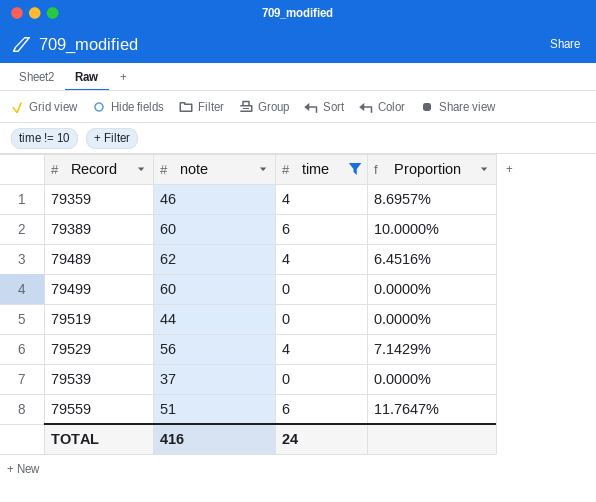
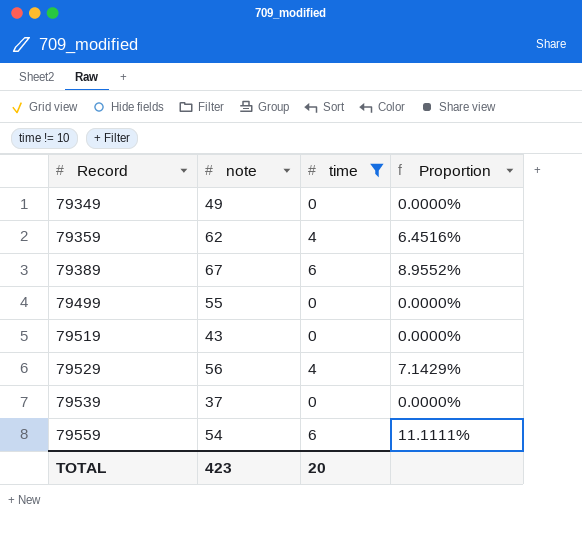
row 79489: 62 | 4 | 6.4516% -> none
row 79349: none -> 49 | 0 | 0.0000%
79359 | note: 46 -> 62
79359 | Proportion: 8.6957% -> 6.4516%
79389 | note: 60 -> 67
79389 | Proportion: 10.0000% -> 8.9552%
79499 | note: 60 -> 55
79519 | note: 44 -> 43
79559 | note: 51 -> 54
79559 | Proportion: 11.7647% -> 11.1111%
TOTAL | note: 416 -> 423
TOTAL | time: 24 -> 20

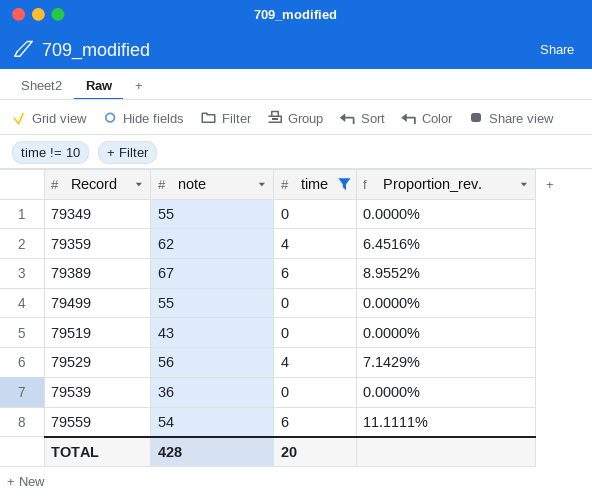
column name: Proportion -> Proportion_rev.
79349 | note: 49 -> 55
79539 | note: 37 -> 36
TOTAL | note: 423 -> 428

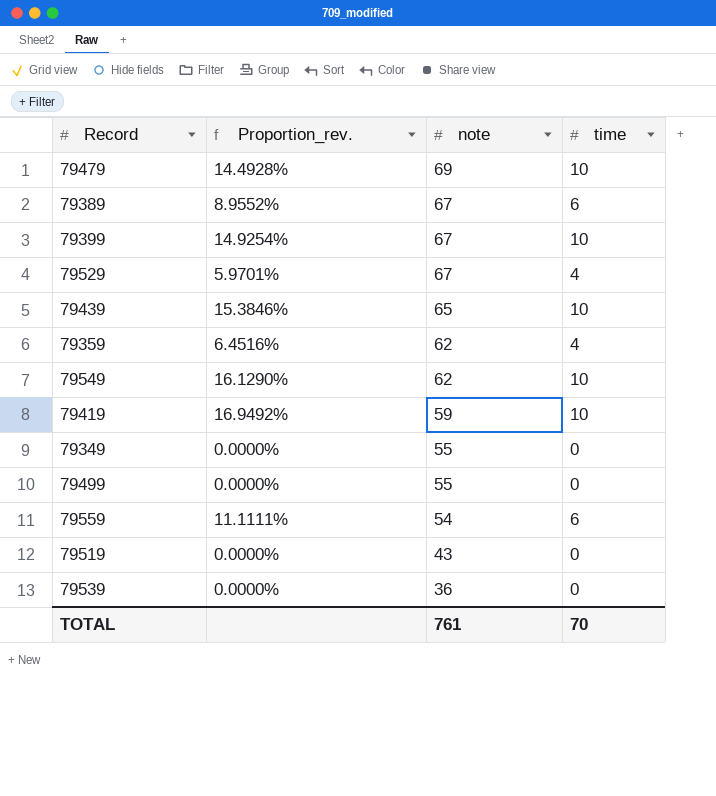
filter: time != 10 -> none
row order: Record ascending -> note descending
column Proportion_rev. | position: 4 -> 2
79529 | Proportion_rev.: 7.1429% -> 5.9701%
79529 | note: 56 -> 67
TOTAL | note: 428 -> 761
TOTAL | time: 20 -> 70

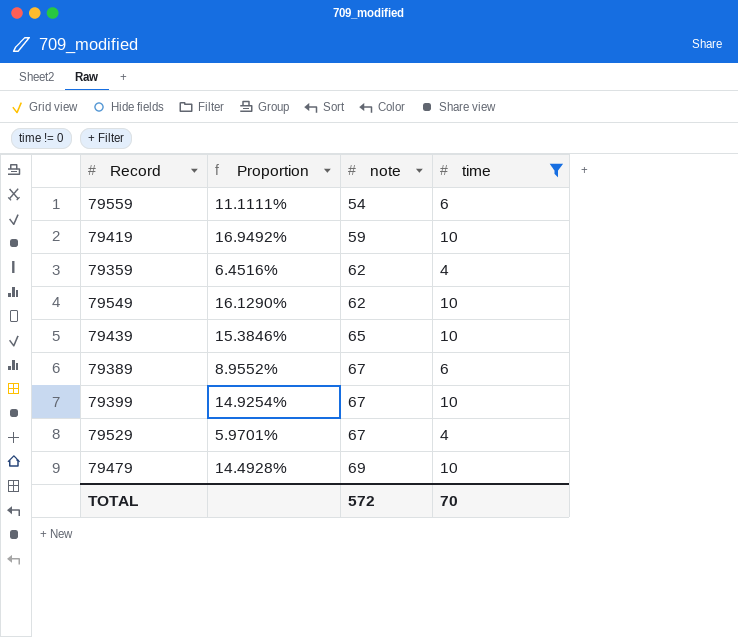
filter: none -> time != 0
row order: note descending -> note ascending
column name: Proportion_rev. -> Proportion
TOTAL | note: 761 -> 572

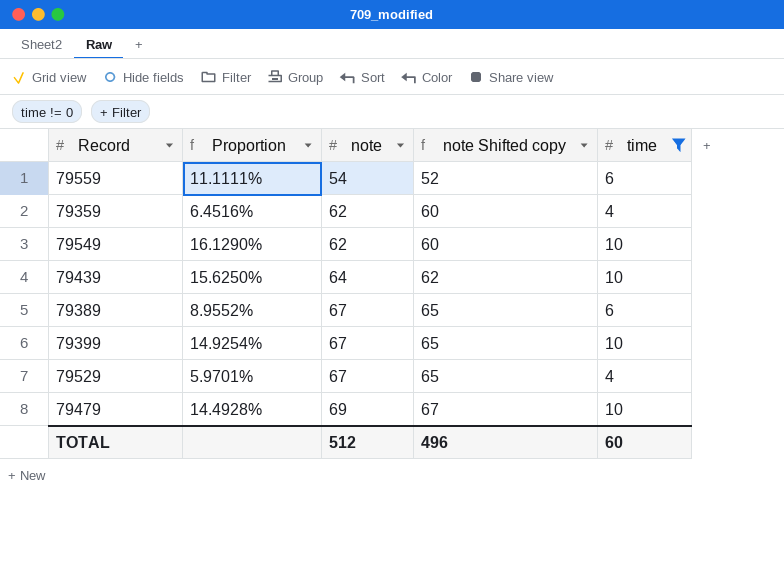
column note Shifted copy | formula: none -> [note] - 2
row 79419: 16.9492% | 59 | 10 -> none
79439 | Proportion: 15.3846% -> 15.6250%
79439 | note: 65 -> 64
TOTAL | note: 572 -> 512
TOTAL | time: 70 -> 60

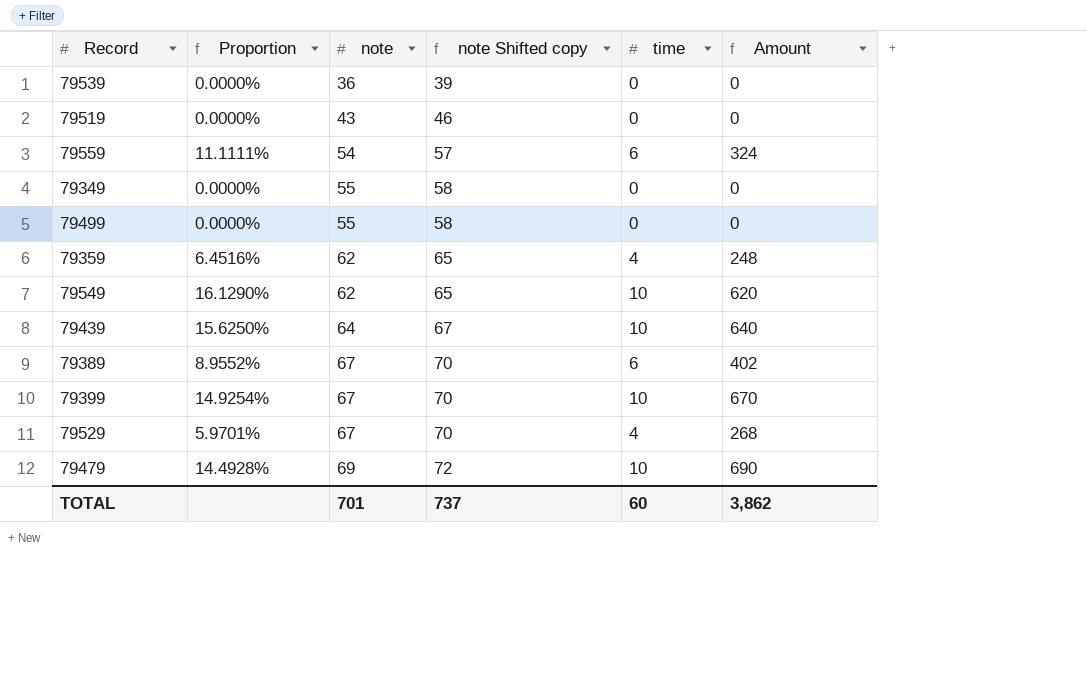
filter: time != 0 -> none
column note Shifted copy | formula: [note] - 2 -> [note] + 3
column Amount | formula: none -> [note] * [time]
TOTAL | note: 512 -> 701
TOTAL | note Shifted copy: 496 -> 737

